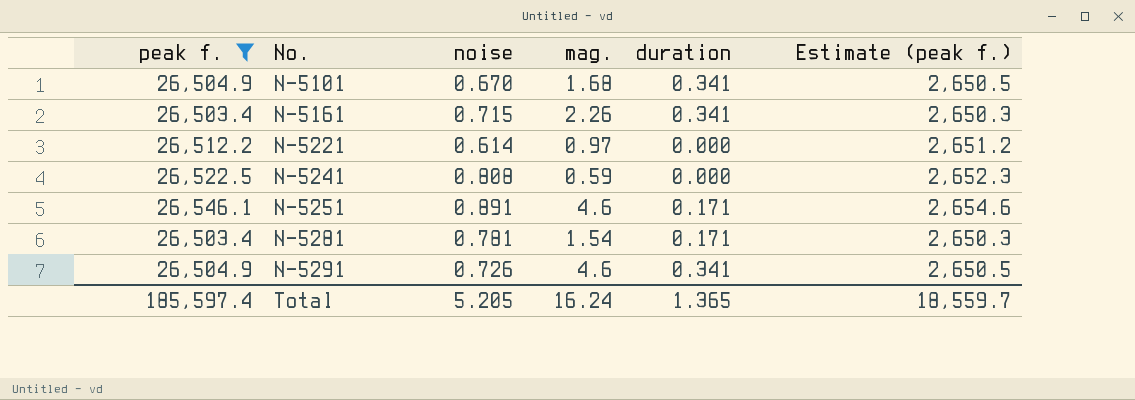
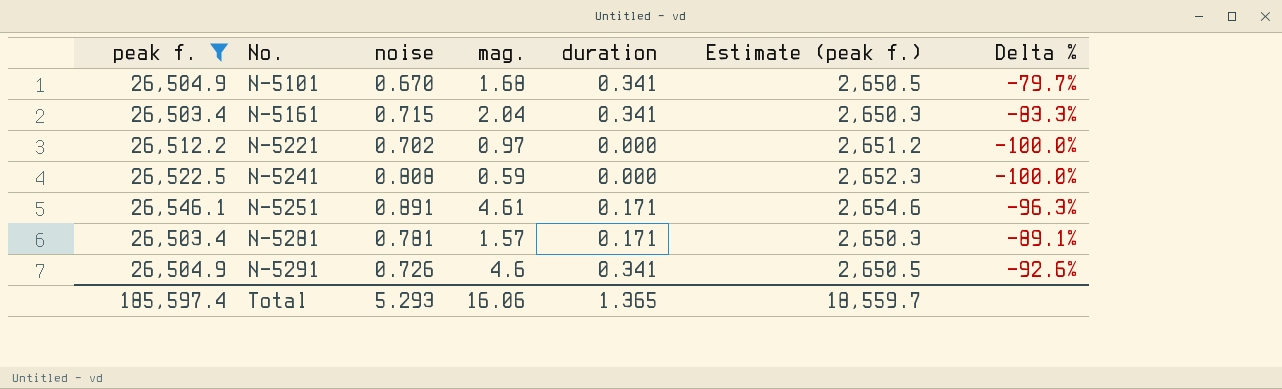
column Delta % | formula: none -> ([duration] - [mag.]) / [mag.]
N-5161 | mag.: 2.26 -> 2.04
N-5221 | noise: 0.614 -> 0.702
N-5251 | mag.: 4.6 -> 4.61
N-5281 | mag.: 1.54 -> 1.57
Total | noise: 5.205 -> 5.293
Total | mag.: 16.24 -> 16.06

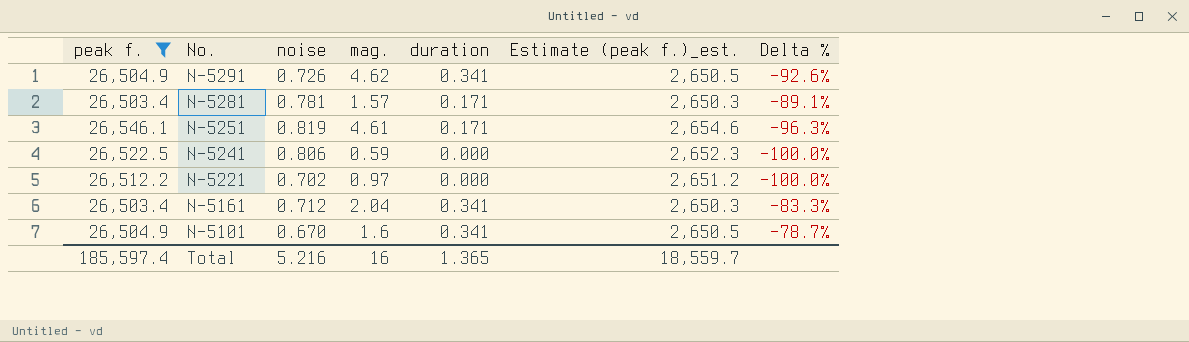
row order: No. ascending -> No. descending
column name: Estimate (peak f.) -> Estimate (peak f.)_est.
N-5291 | mag.: 4.6 -> 4.62
N-5251 | noise: 0.891 -> 0.819
N-5241 | noise: 0.808 -> 0.806
N-5161 | noise: 0.715 -> 0.712
N-5101 | mag.: 1.68 -> 1.6
N-5101 | Delta %: -79.7% -> -78.7%
Total | noise: 5.293 -> 5.216
Total | mag.: 16.06 -> 16

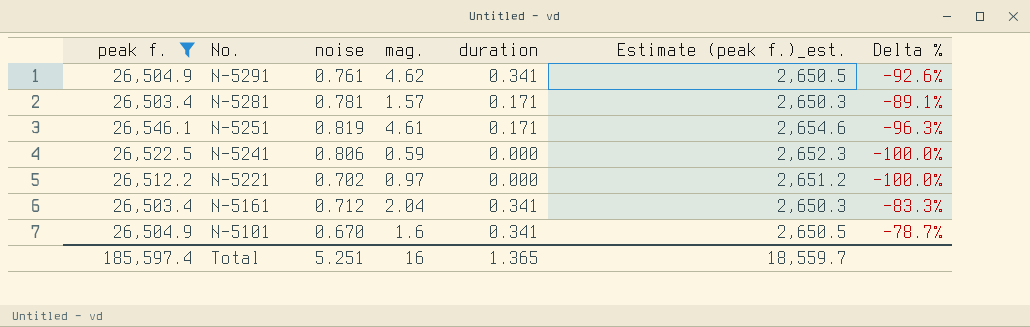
N-5291 | noise: 0.726 -> 0.761
Total | noise: 5.216 -> 5.251

